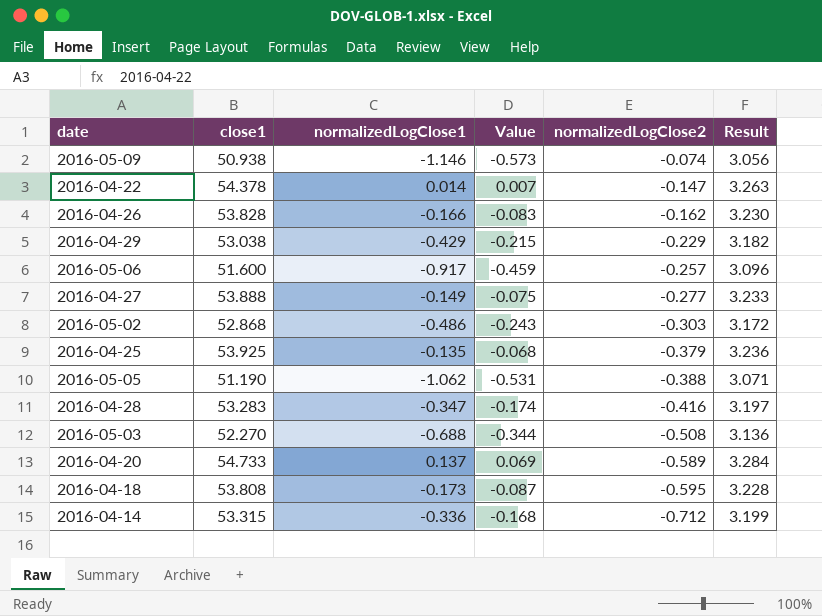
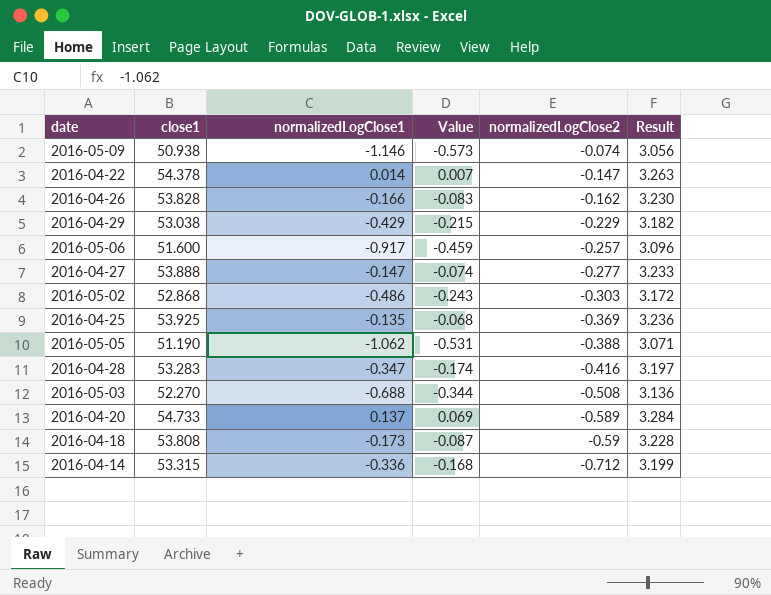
2016-04-27 | normalizedLogClose1: -0.149 -> -0.147
2016-04-27 | Value: -0.075 -> -0.074
2016-04-25 | normalizedLogClose2: -0.379 -> -0.369
2016-04-18 | normalizedLogClose2: -0.595 -> -0.59

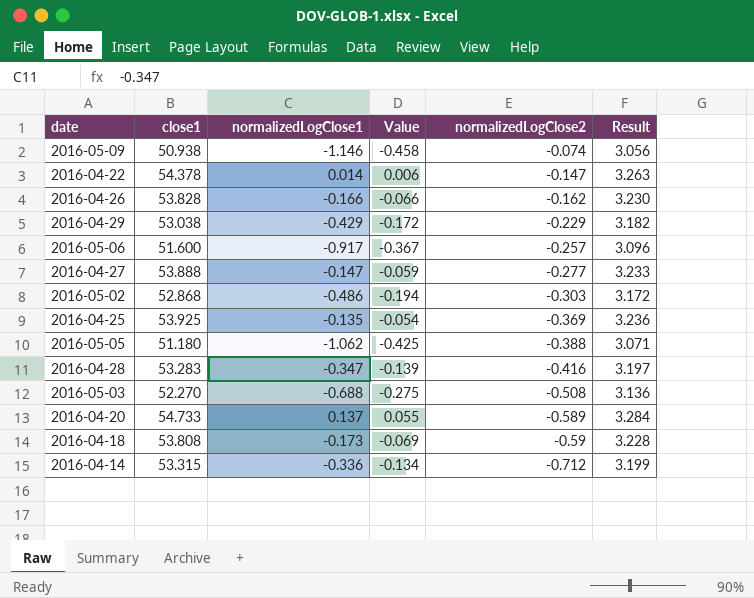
column Value | formula: [normalizedLogClose1] * 0.5 -> [normalizedLogClose1] * 0.4
2016-05-05 | close1: 51.190 -> 51.180

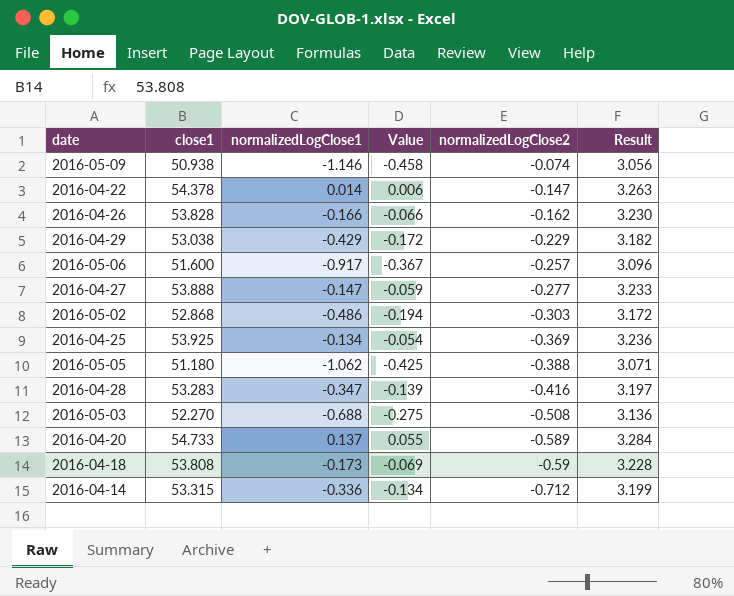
2016-04-25 | normalizedLogClose1: -0.135 -> -0.134

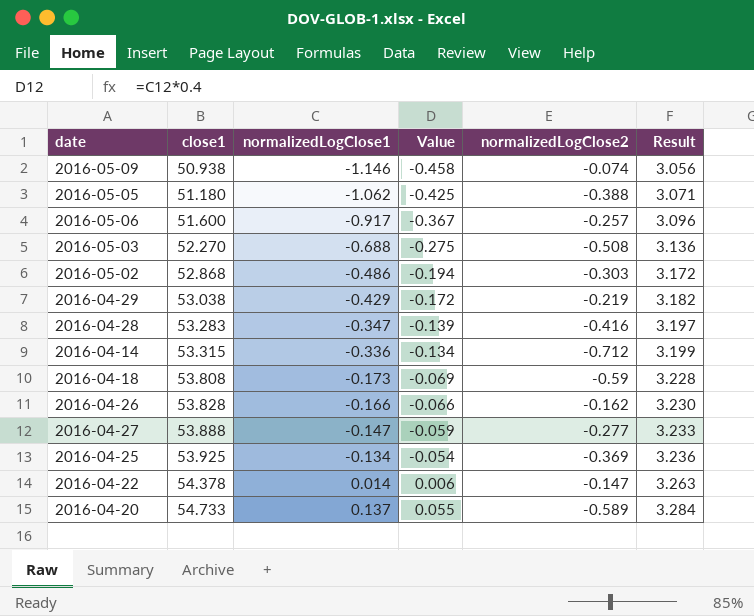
row order: normalizedLogClose2 descending -> close1 ascending
2016-04-29 | normalizedLogClose2: -0.229 -> -0.219

